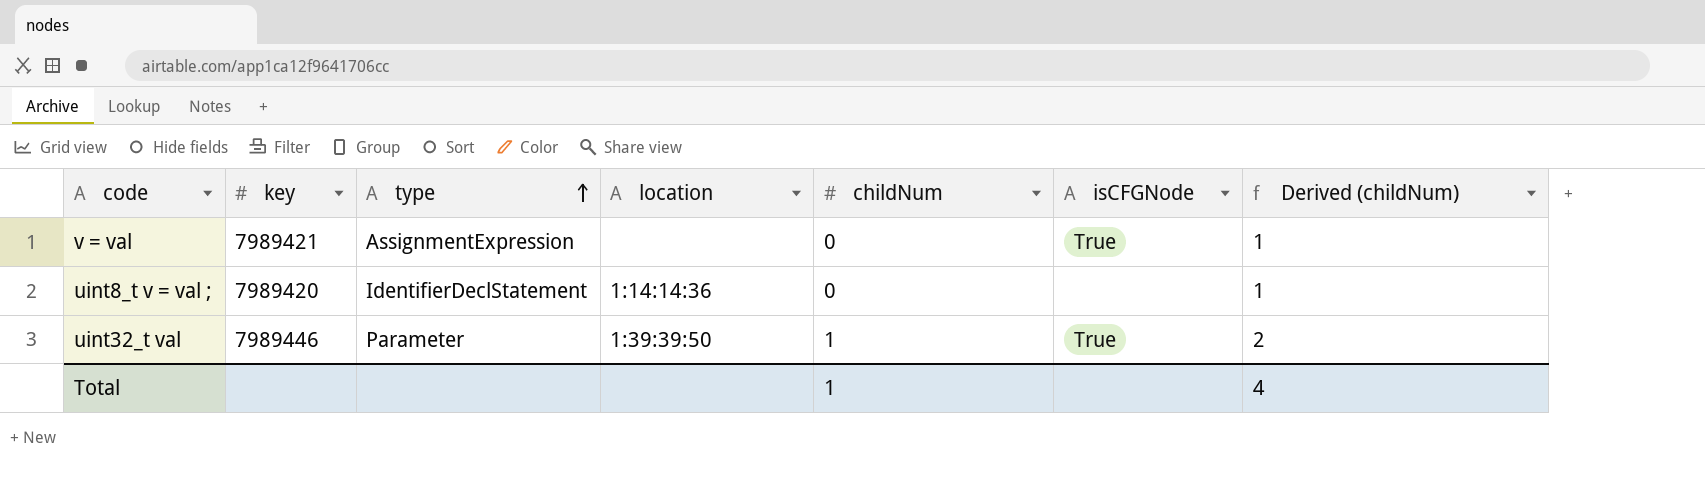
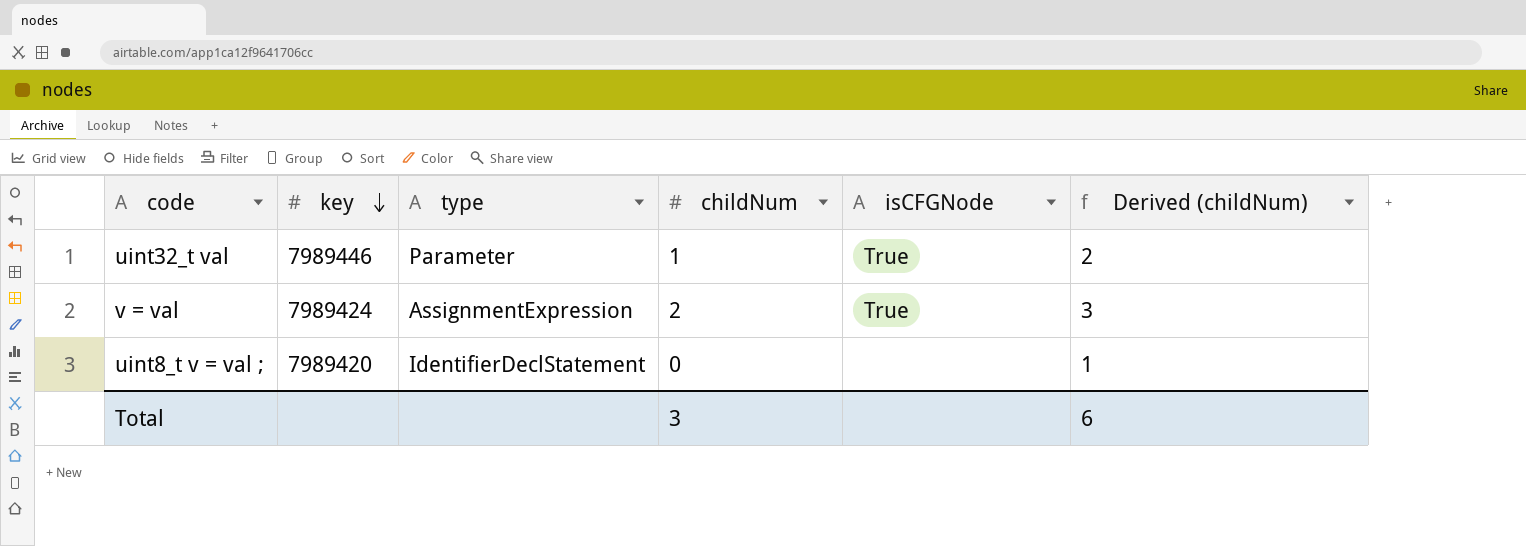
row order: type ascending -> key descending
column location | position: 4 -> none
v = val | key: 7989421 -> 7989424
v = val | childNum: 0 -> 2
v = val | Derived (childNum): 1 -> 3
Total | childNum: 1 -> 3
Total | Derived (childNum): 4 -> 6

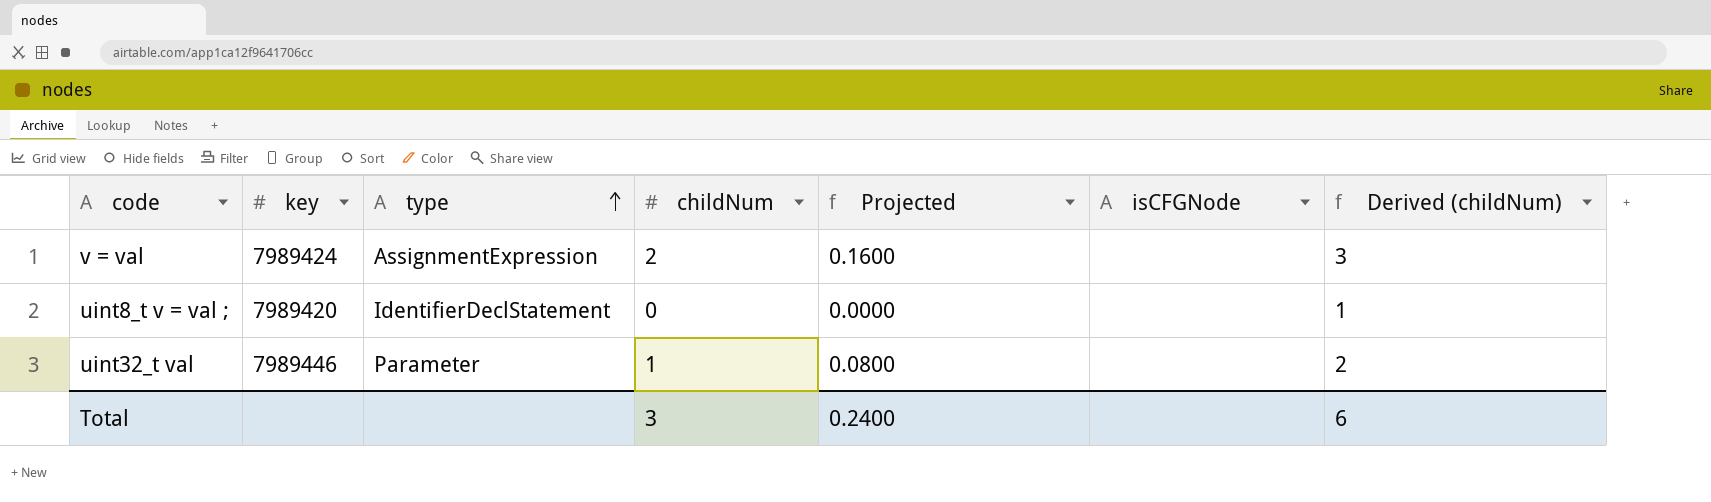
row order: key descending -> type ascending
column Projected | formula: none -> [childNum] * 0.08
v = val | isCFGNode: True -> none
uint32_t val | isCFGNode: True -> none

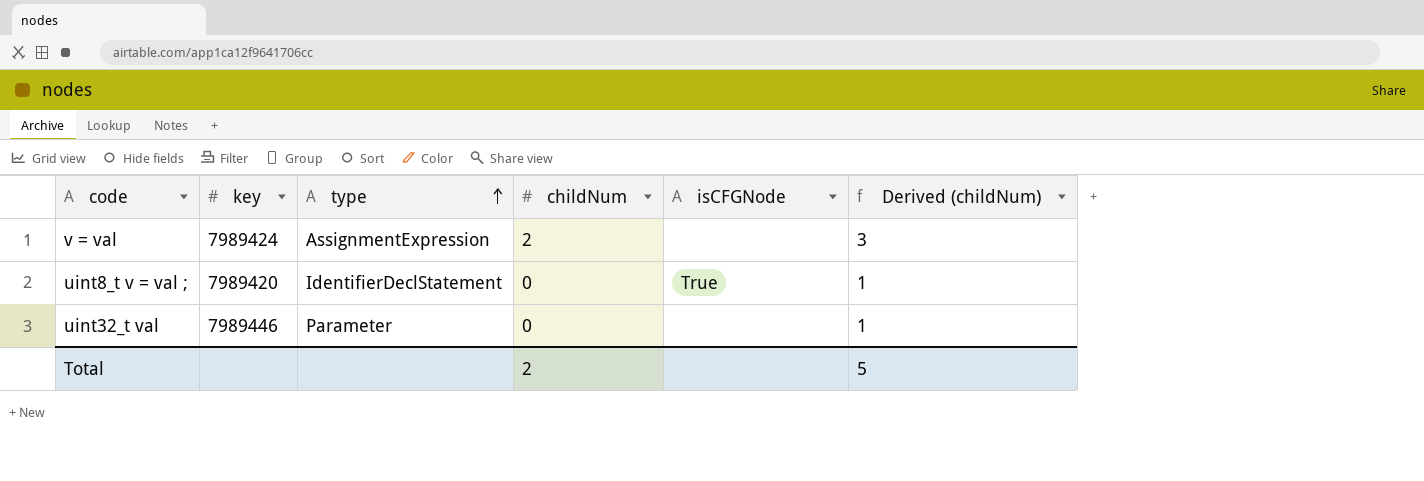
column Projected | formula: [childNum] * 0.08 -> none
uint8_t v = val ; | isCFGNode: none -> True
uint32_t val | childNum: 1 -> 0
uint32_t val | Derived (childNum): 2 -> 1
Total | childNum: 3 -> 2
Total | Derived (childNum): 6 -> 5

